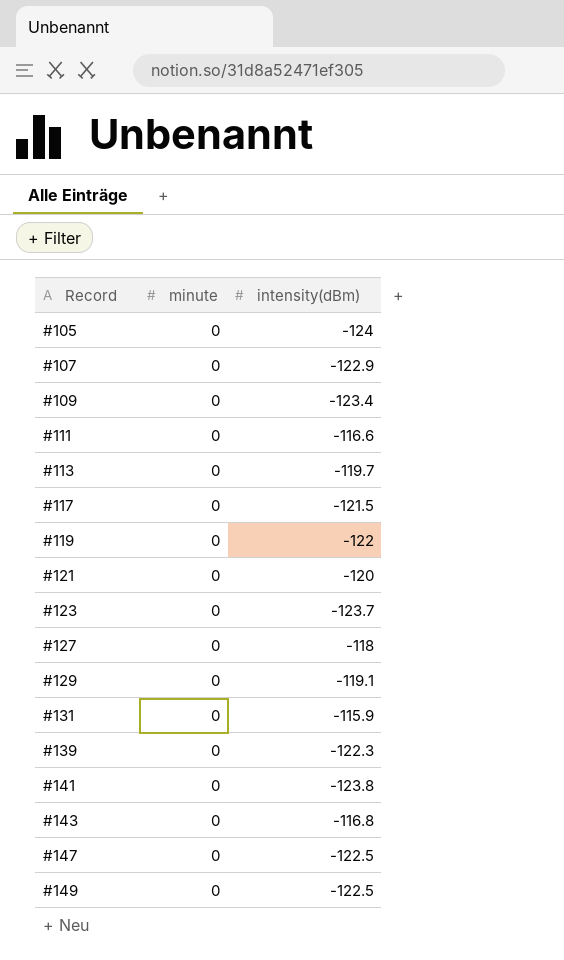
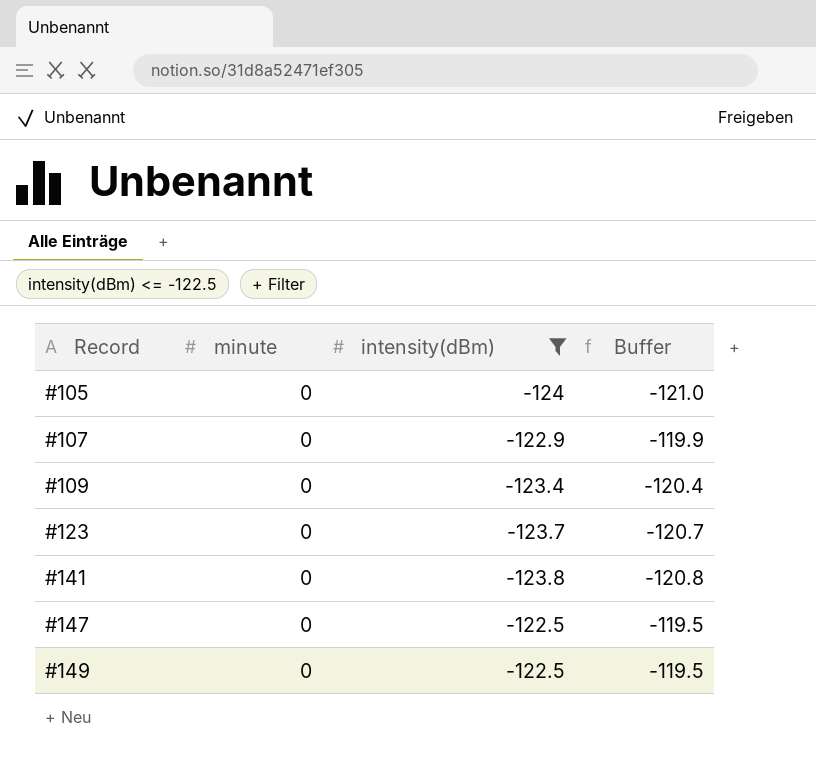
filter: none -> intensity(dBm) <= -122.5
column Buffer | formula: none -> [intensity(dBm)] + 3

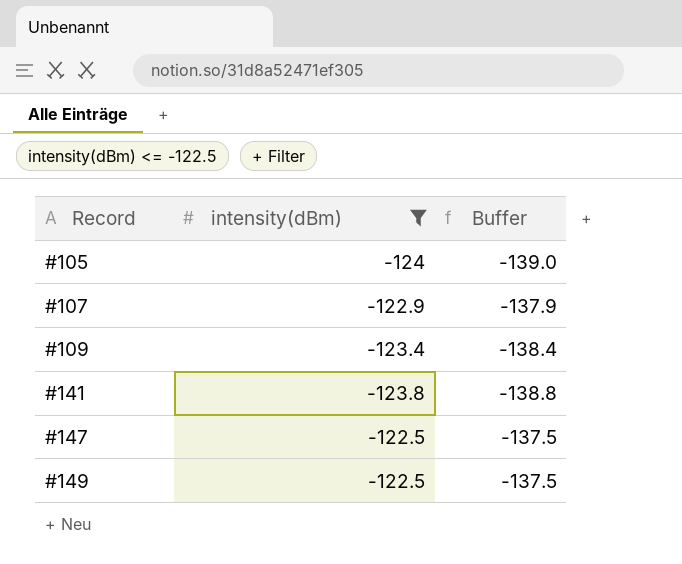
column minute | position: 2 -> none
column Buffer | formula: [intensity(dBm)] + 3 -> [intensity(dBm)] - 15
row #123: 0 | -123.7 | -120.7 -> none

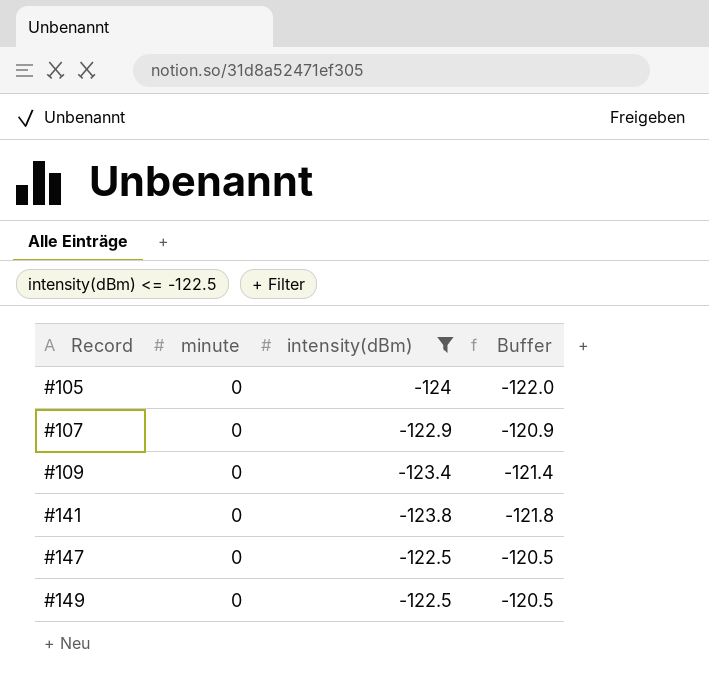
column minute | position: none -> 2
column Buffer | formula: [intensity(dBm)] - 15 -> [intensity(dBm)] + 2

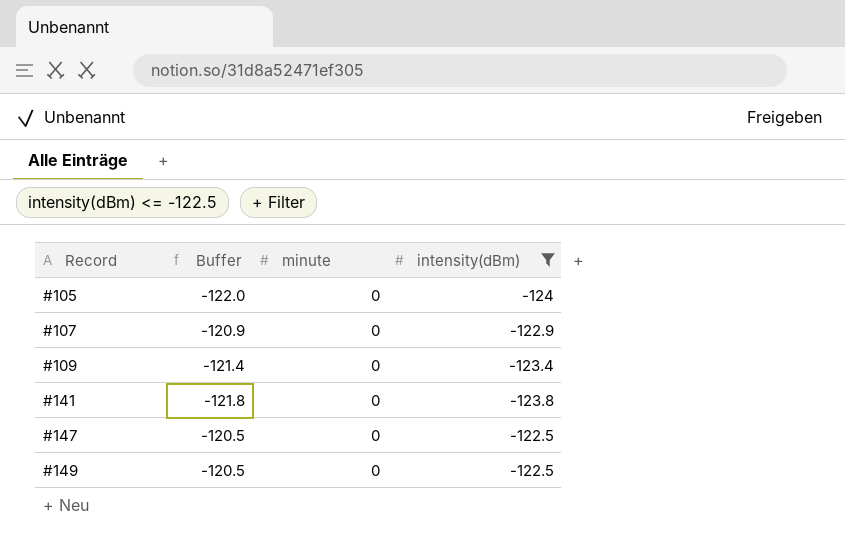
column Buffer | position: 4 -> 2

